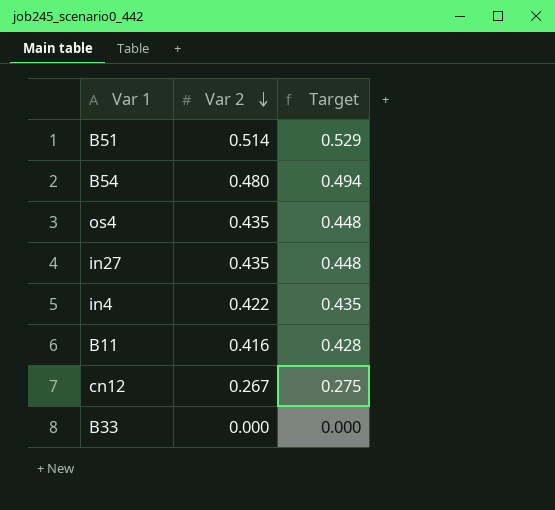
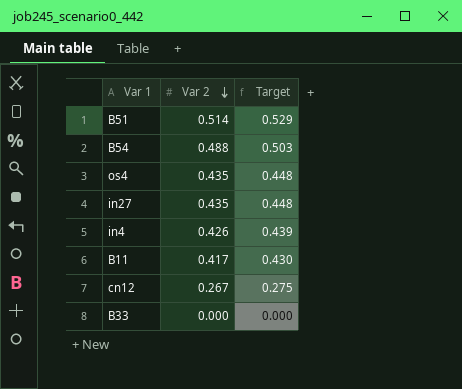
B54 | Var 2: 0.480 -> 0.488
B54 | Target: 0.494 -> 0.503
in4 | Var 2: 0.422 -> 0.426
in4 | Target: 0.435 -> 0.439
B11 | Var 2: 0.416 -> 0.417
B11 | Target: 0.428 -> 0.430

